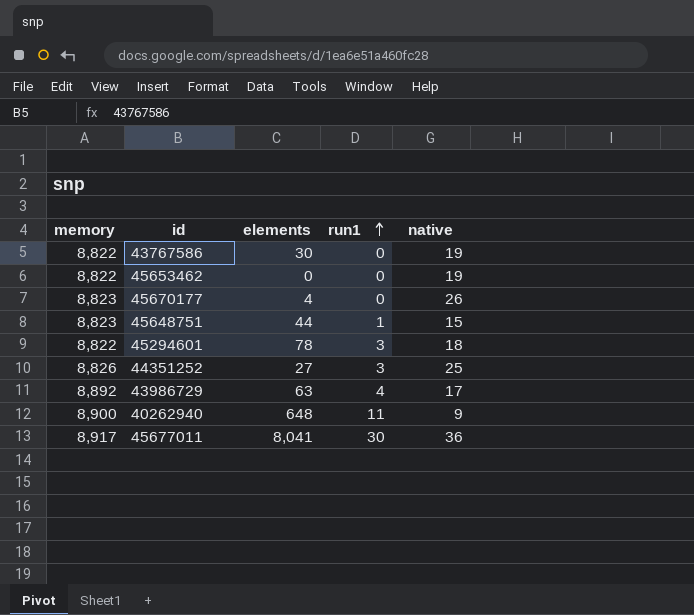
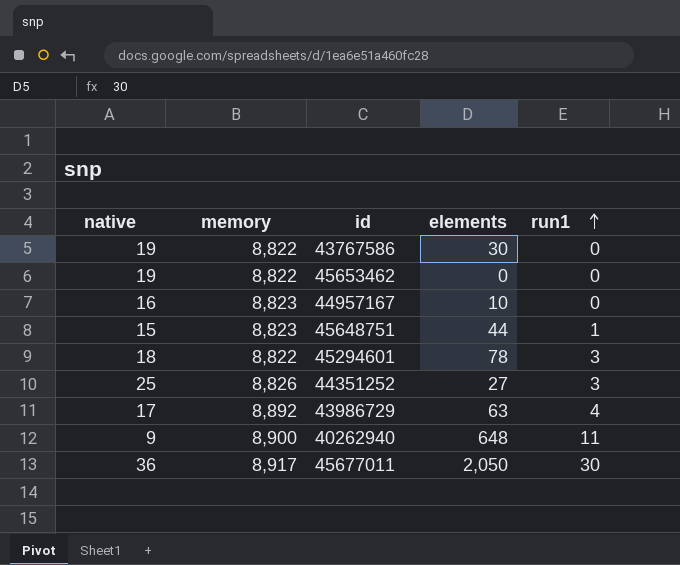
column native | position: 5 -> 1
row 45670177: 8,823 | 4 | 0 | 26 -> none
row 44957167: none -> 16 | 8,823 | 10 | 0
45677011 | elements: 8,041 -> 2,050

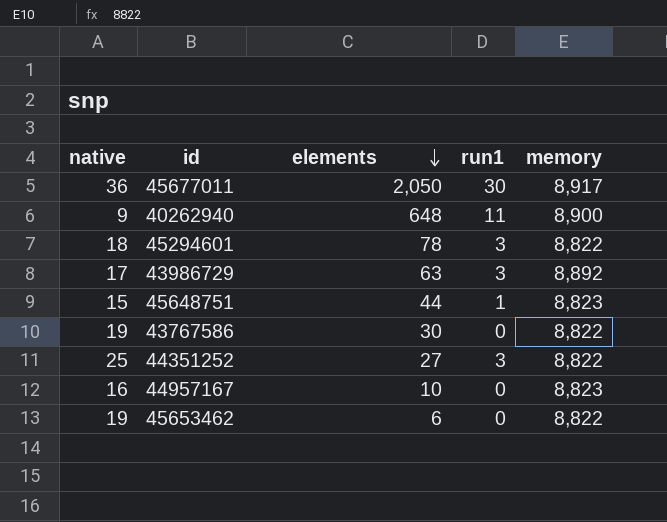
row order: run1 ascending -> elements descending
column memory | position: 2 -> 5
43986729 | run1: 4 -> 3
44351252 | memory: 8,826 -> 8,822
45653462 | elements: 0 -> 6

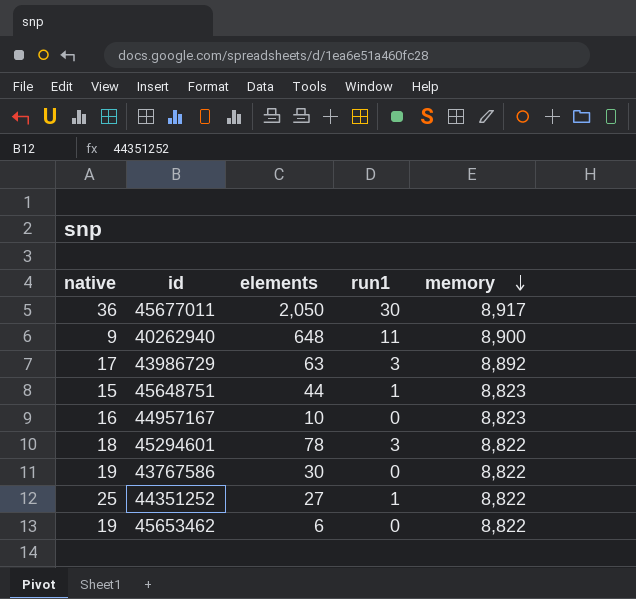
row order: elements descending -> memory descending
44351252 | run1: 3 -> 1

